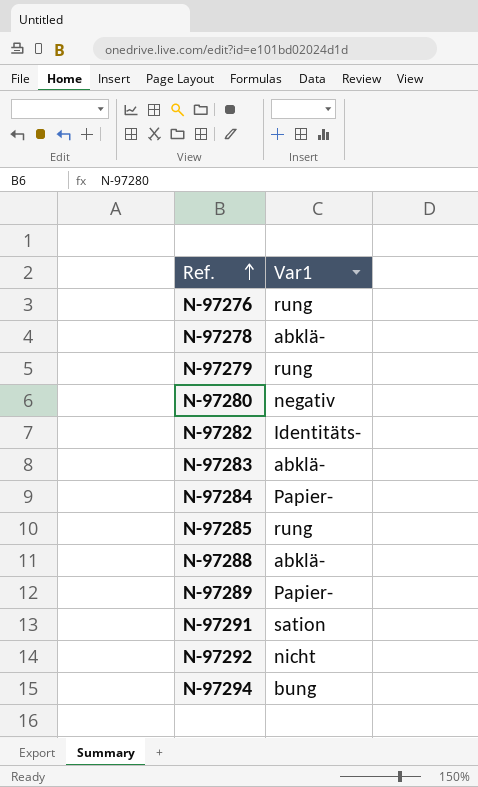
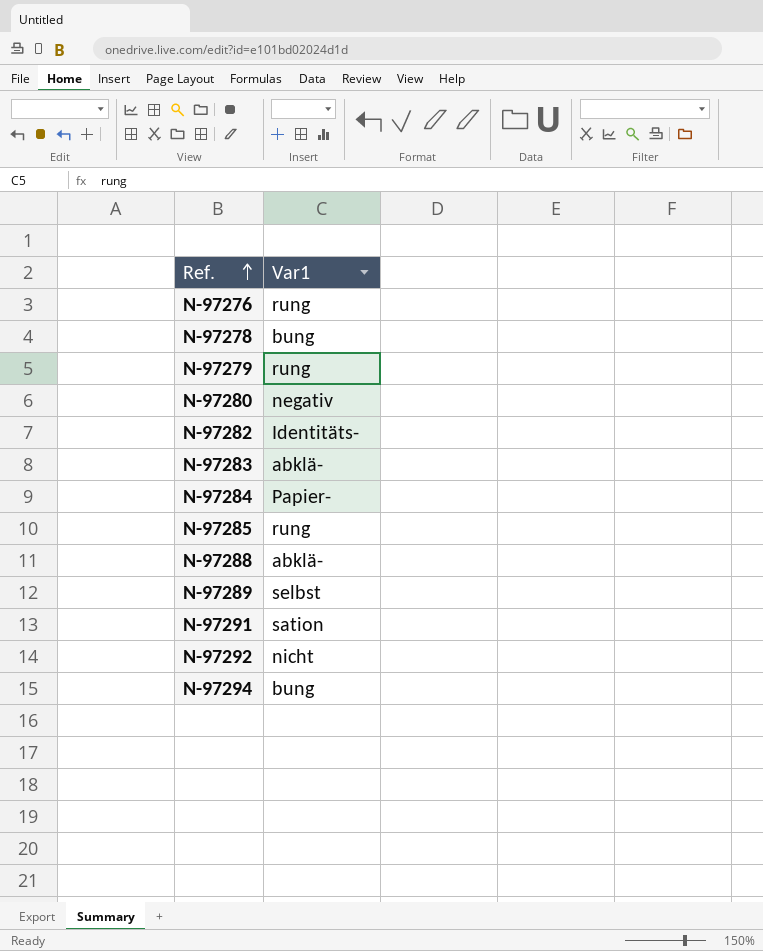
N-97278 | Var1: abklä- -> bung
N-97289 | Var1: Papier- -> selbst

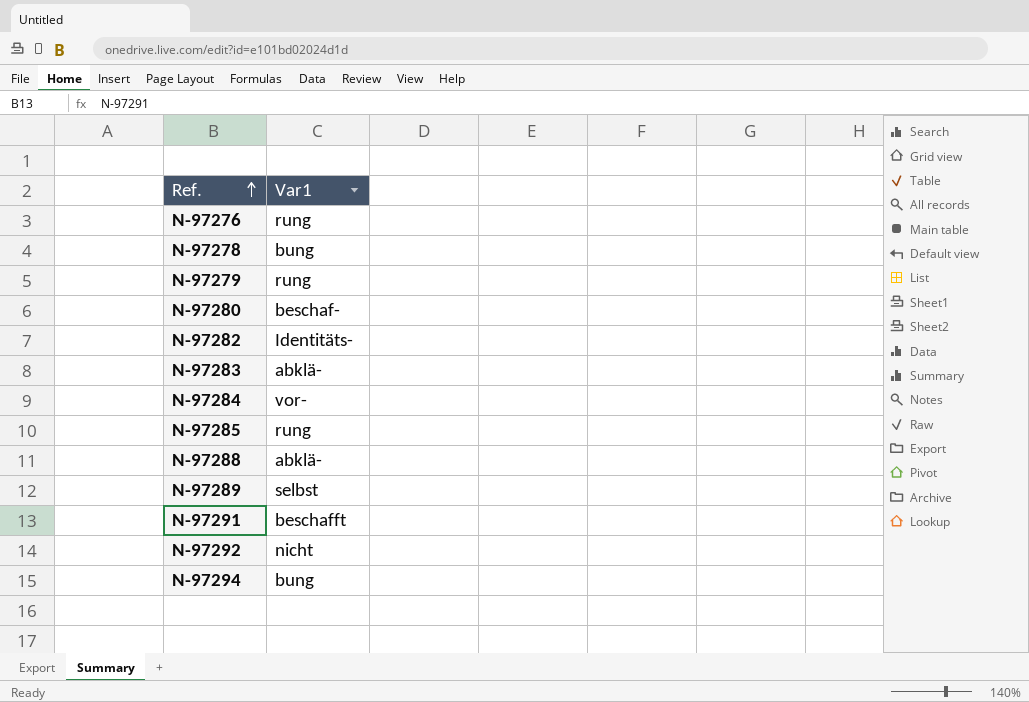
N-97280 | Var1: negativ -> beschaf-
N-97284 | Var1: Papier- -> vor-
N-97291 | Var1: sation -> beschafft

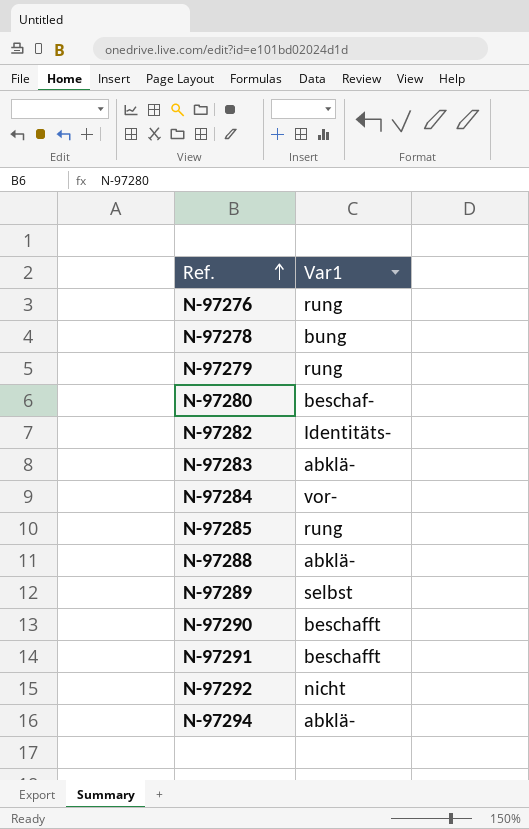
row N-97290: none -> beschafft
N-97294 | Var1: bung -> abklä-

